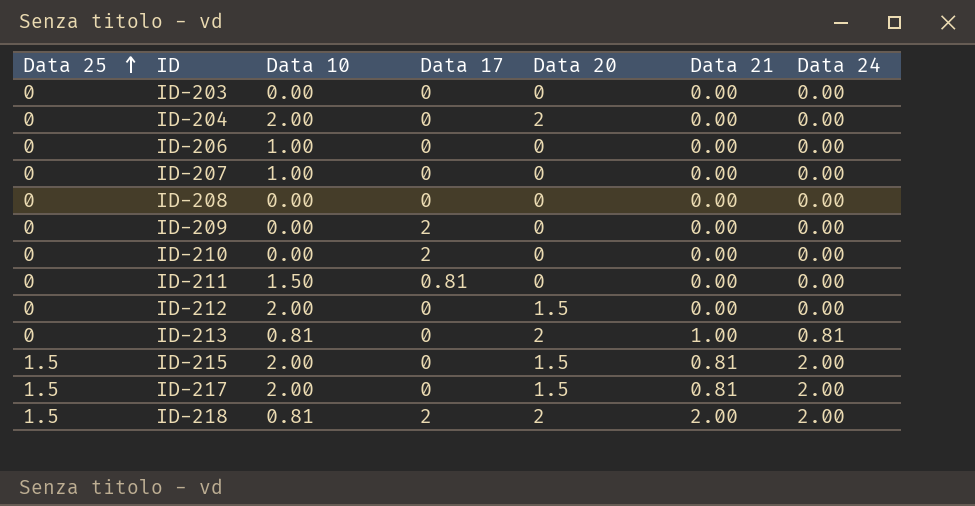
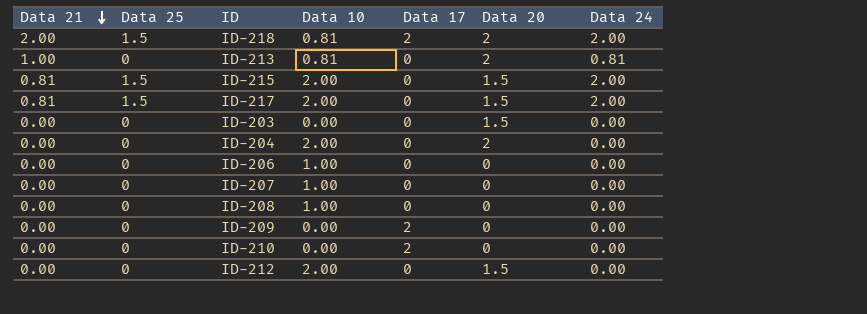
row order: Data 25 ascending -> Data 21 descending
column Data 21 | position: 6 -> 1
row ID-211: 0 | 1.50 | 0.81 | 0 | 0.00 | 0.00 -> none
ID-203 | Data 20: 0 -> 1.5
ID-208 | Data 10: 0.00 -> 1.00

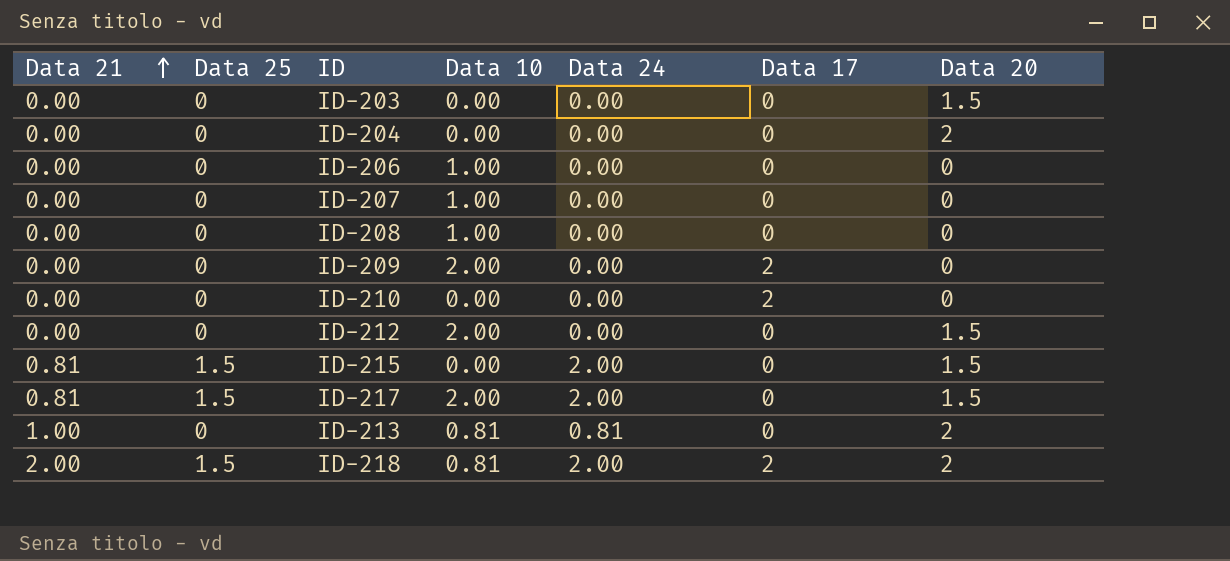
row order: Data 21 descending -> Data 21 ascending
column Data 24 | position: 7 -> 5
ID-204 | Data 10: 2.00 -> 0.00
ID-209 | Data 10: 0.00 -> 2.00
ID-215 | Data 10: 2.00 -> 0.00

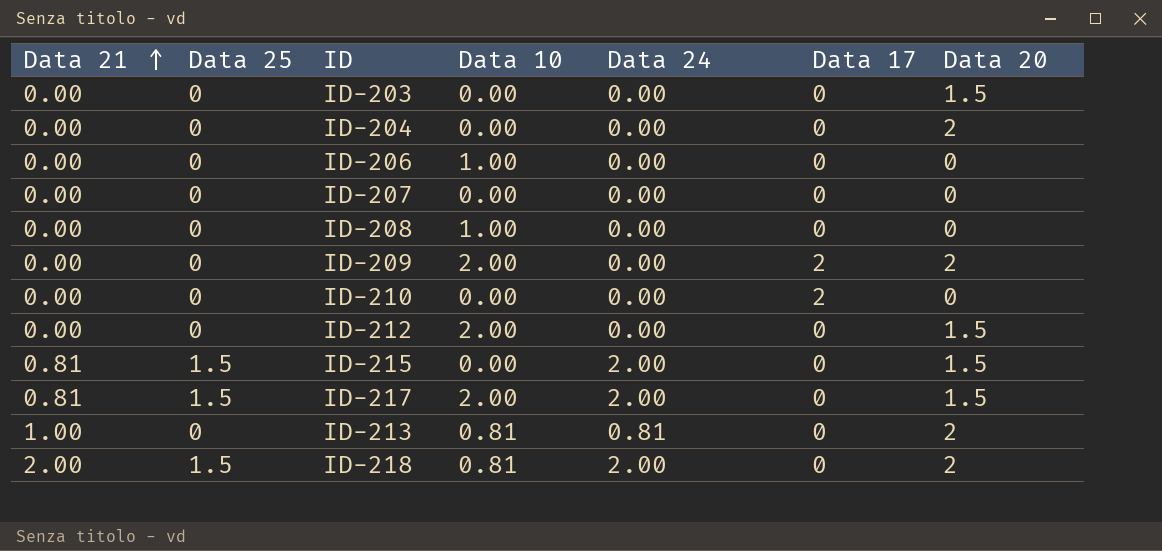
ID-207 | Data 10: 1.00 -> 0.00
ID-209 | Data 20: 0 -> 2
ID-218 | Data 17: 2 -> 0

